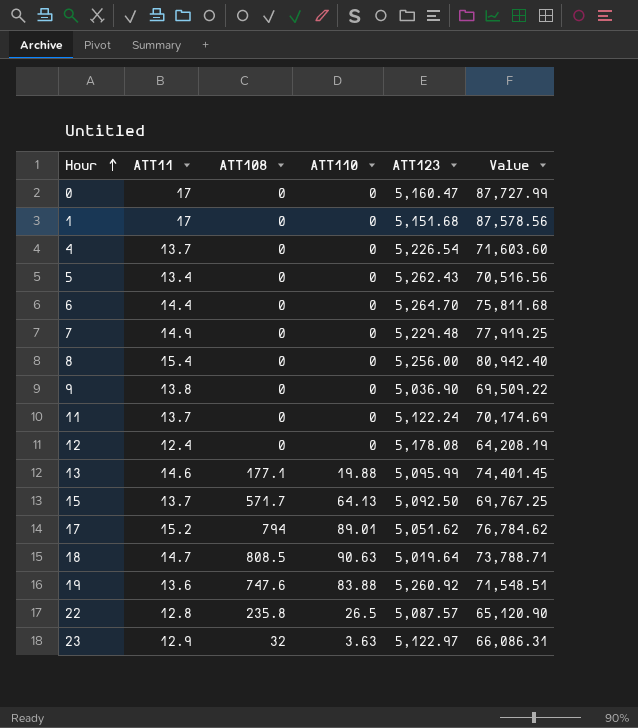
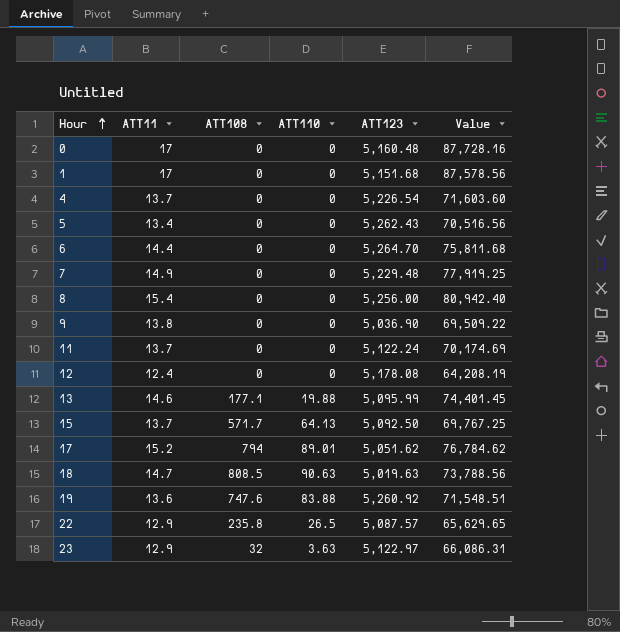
0 | ATT123: 5,160.47 -> 5,160.48
0 | Value: 87,727.99 -> 87,728.16
18 | ATT123: 5,019.64 -> 5,019.63
18 | Value: 73,788.71 -> 73,788.56
22 | ATT11: 12.8 -> 12.9
22 | Value: 65,120.90 -> 65,629.65

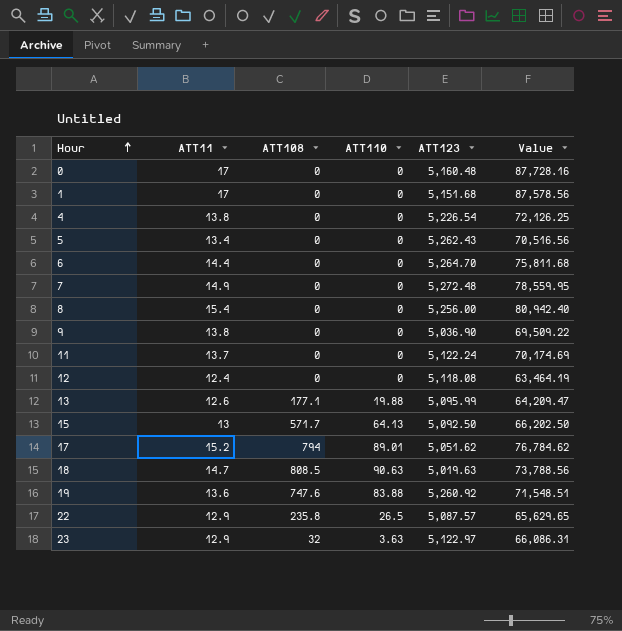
4 | ATT11: 13.7 -> 13.8
4 | Value: 71,603.60 -> 72,126.25
7 | ATT123: 5,229.48 -> 5,272.48
7 | Value: 77,919.25 -> 78,559.95
12 | ATT123: 5,178.08 -> 5,118.08
12 | Value: 64,208.19 -> 63,464.19
13 | ATT11: 14.6 -> 12.6
13 | Value: 74,401.45 -> 64,209.47
15 | ATT11: 13.7 -> 13
15 | Value: 69,767.25 -> 66,202.50

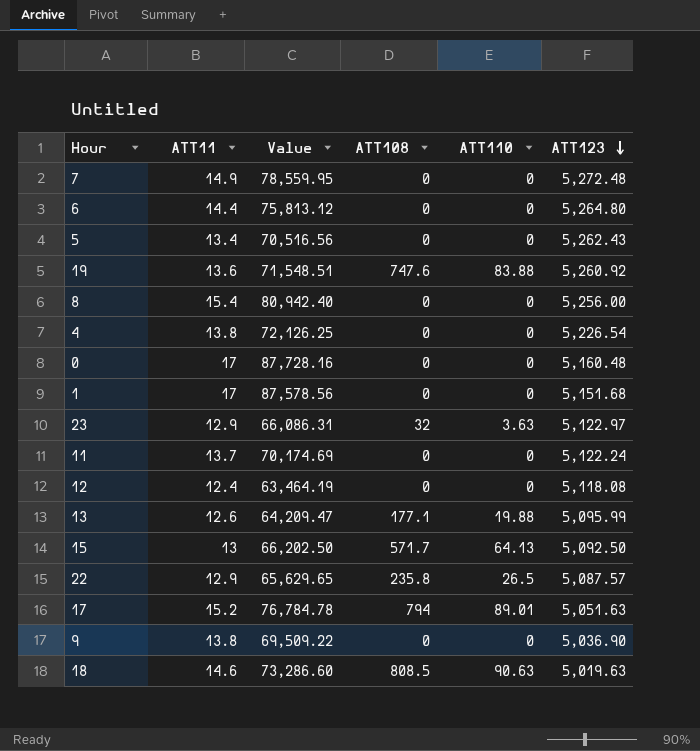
row order: Hour ascending -> ATT123 descending
column Value | position: 6 -> 3
6 | Value: 75,811.68 -> 75,813.12
6 | ATT123: 5,264.70 -> 5,264.80
17 | Value: 76,784.62 -> 76,784.78
17 | ATT123: 5,051.62 -> 5,051.63
18 | ATT11: 14.7 -> 14.6
18 | Value: 73,788.56 -> 73,286.60

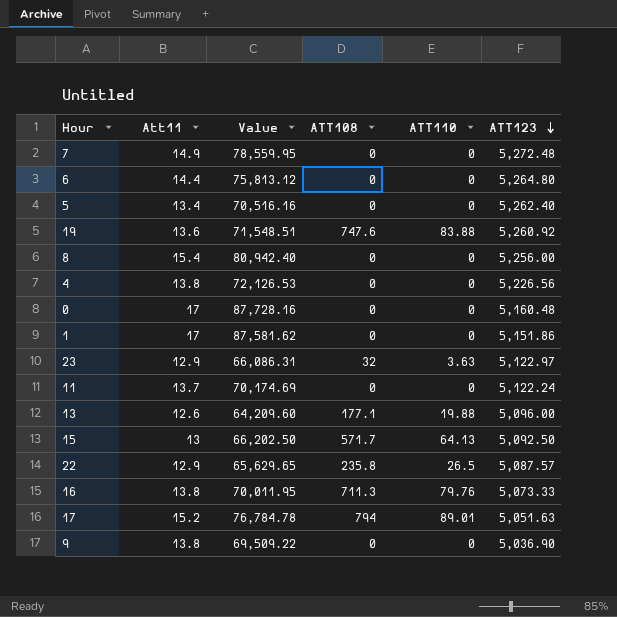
column name: ATT11 -> Att11
row 12: 12.4 | 63,464.19 | 0 | 0 | 5,118.08 -> none
row 18: 14.6 | 73,286.60 | 808.5 | 90.63 | 5,019.63 -> none
5 | Value: 70,516.56 -> 70,516.16
5 | ATT123: 5,262.43 -> 5,262.40
4 | Value: 72,126.25 -> 72,126.53
4 | ATT123: 5,226.54 -> 5,226.56
1 | Value: 87,578.56 -> 87,581.62
1 | ATT123: 5,151.68 -> 5,151.86
13 | Value: 64,209.47 -> 64,209.60
13 | ATT123: 5,095.99 -> 5,096.00
row 16: none -> 13.8 | 70,011.95 | 711.3 | 79.76 | 5,073.33

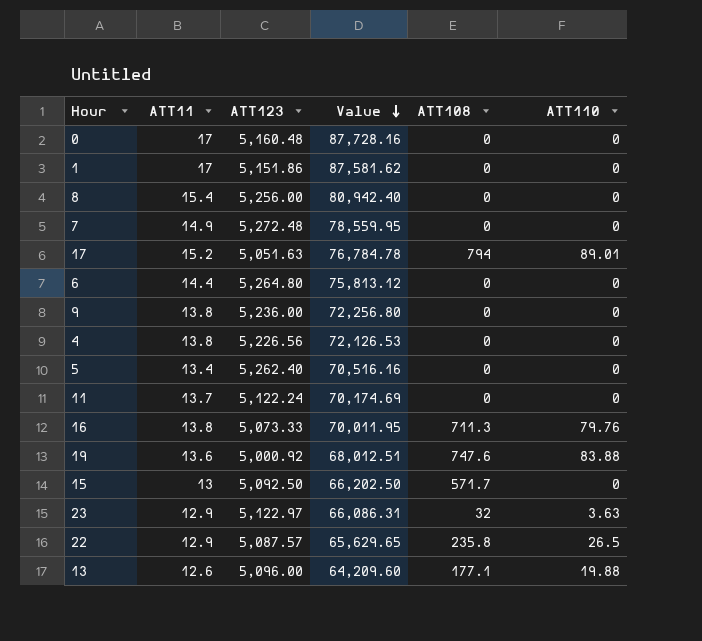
row order: ATT123 descending -> Value descending
column name: Att11 -> ATT11
column ATT123 | position: 6 -> 3
9 | ATT123: 5,036.90 -> 5,236.00
9 | Value: 69,509.22 -> 72,256.80
19 | ATT123: 5,260.92 -> 5,000.92
19 | Value: 71,548.51 -> 68,012.51
15 | ATT110: 64.13 -> 0

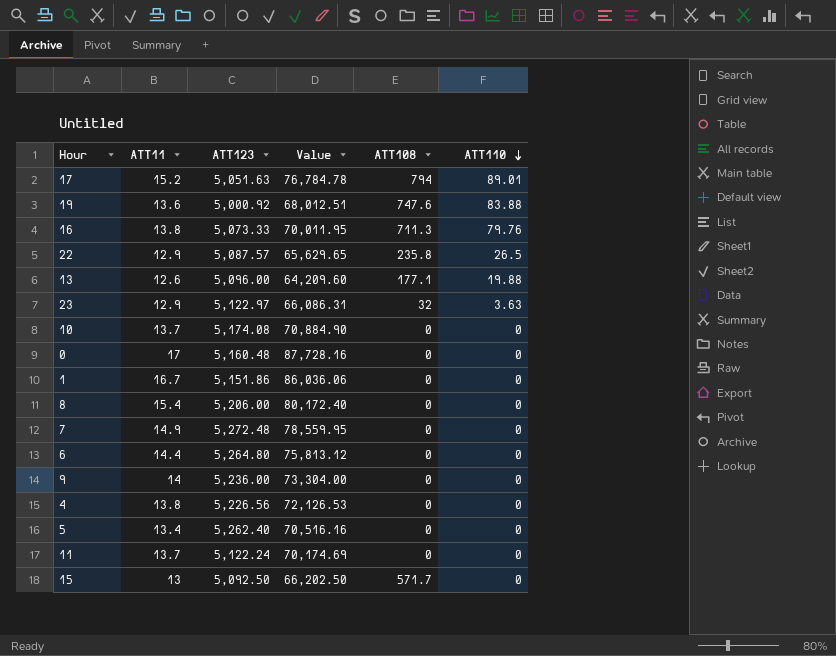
row order: Value descending -> ATT110 descending
row 10: none -> 13.7 | 5,174.08 | 70,884.90 | 0 | 0
1 | ATT11: 17 -> 16.7
1 | Value: 87,581.62 -> 86,036.06
8 | ATT123: 5,256.00 -> 5,206.00
8 | Value: 80,942.40 -> 80,172.40
9 | ATT11: 13.8 -> 14
9 | Value: 72,256.80 -> 73,304.00

